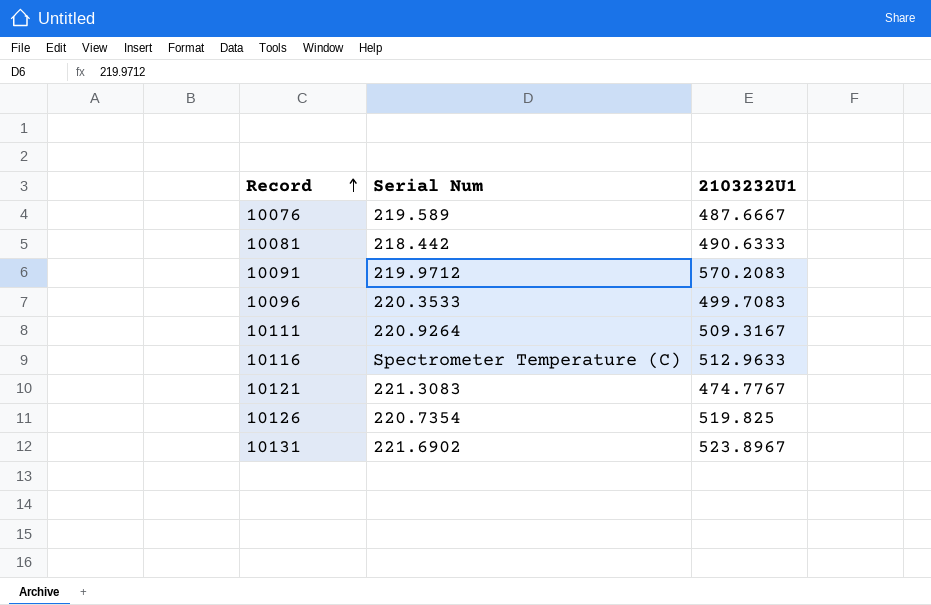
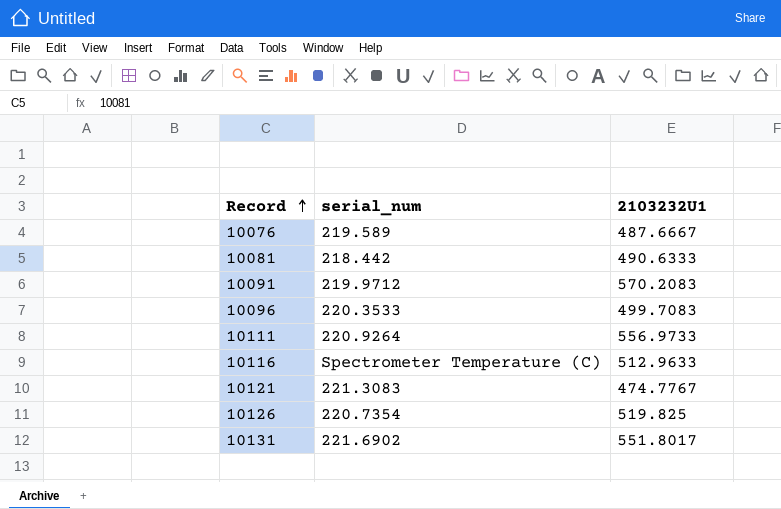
column name: Serial Num -> serial_num
10111 | 2103232U1: 509.3167 -> 556.9733
10131 | 2103232U1: 523.8967 -> 551.8017

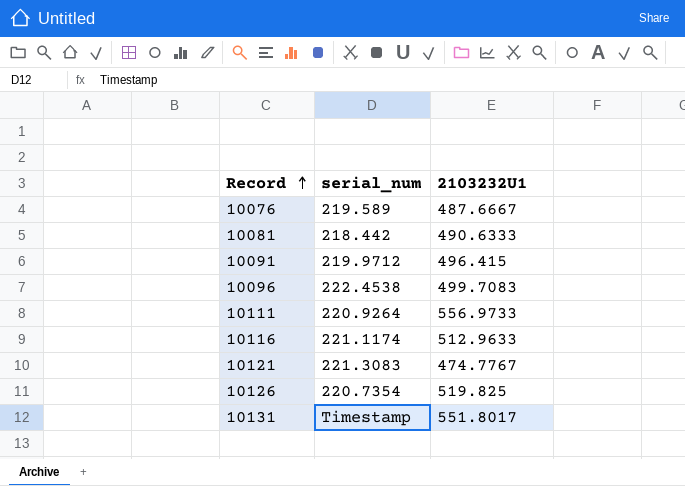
10091 | 2103232U1: 570.2083 -> 496.415
10096 | serial_num: 220.3533 -> 222.4538
10116 | serial_num: Spectrometer Temperature (C) -> 221.1174
10131 | serial_num: 221.6902 -> Timestamp

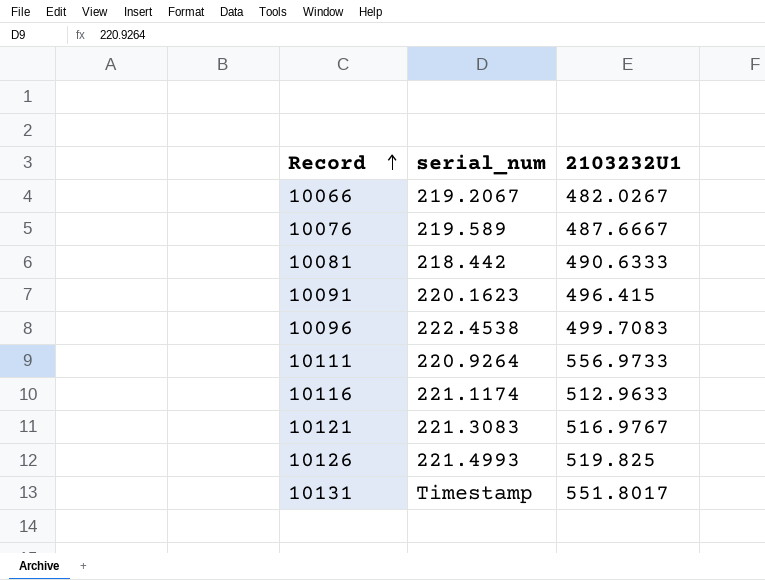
row 10066: none -> 219.2067 | 482.0267
10091 | serial_num: 219.9712 -> 220.1623
10121 | 2103232U1: 474.7767 -> 516.9767
10126 | serial_num: 220.7354 -> 221.4993

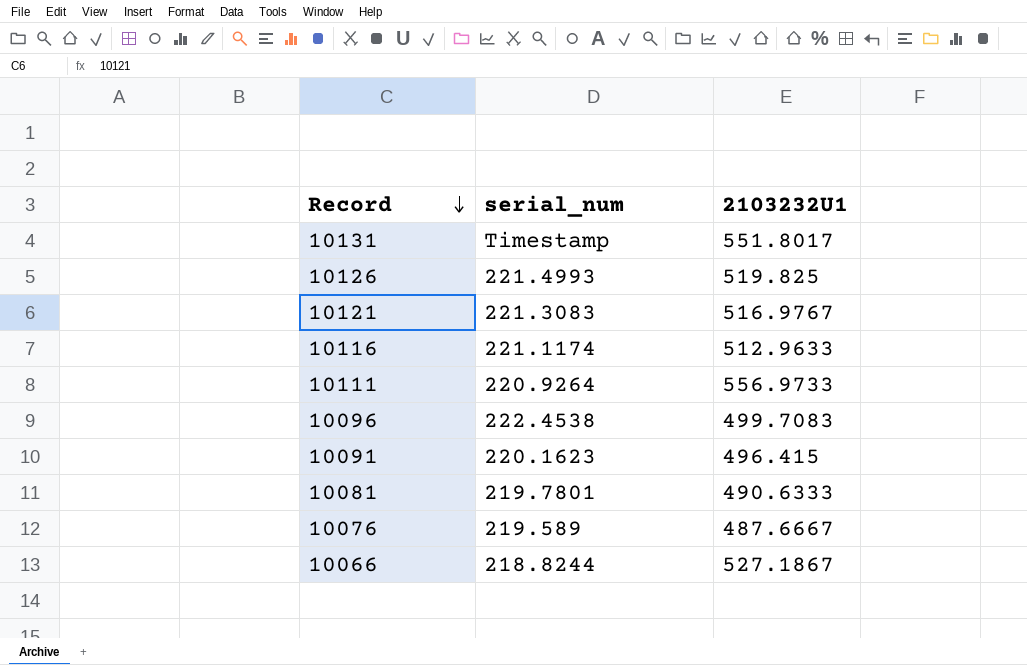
row order: Record ascending -> Record descending
10081 | serial_num: 218.442 -> 219.7801
10066 | serial_num: 219.2067 -> 218.8244
10066 | 2103232U1: 482.0267 -> 527.1867

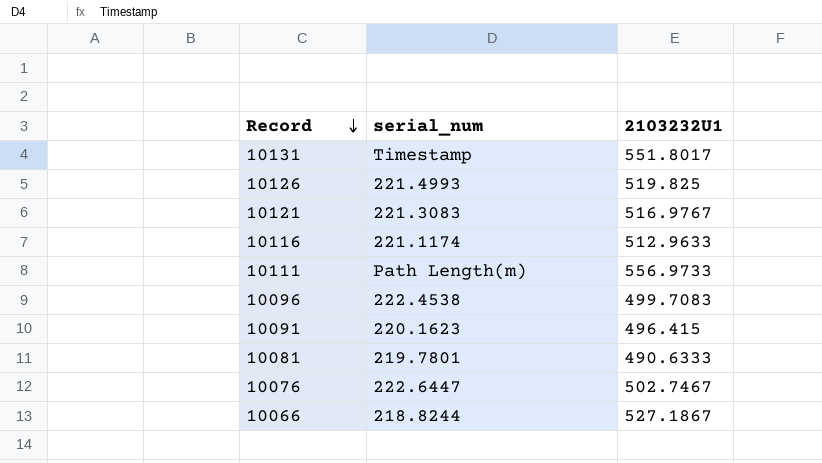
10111 | serial_num: 220.9264 -> Path Length(m)
10076 | serial_num: 219.589 -> 222.6447
10076 | 2103232U1: 487.6667 -> 502.7467

